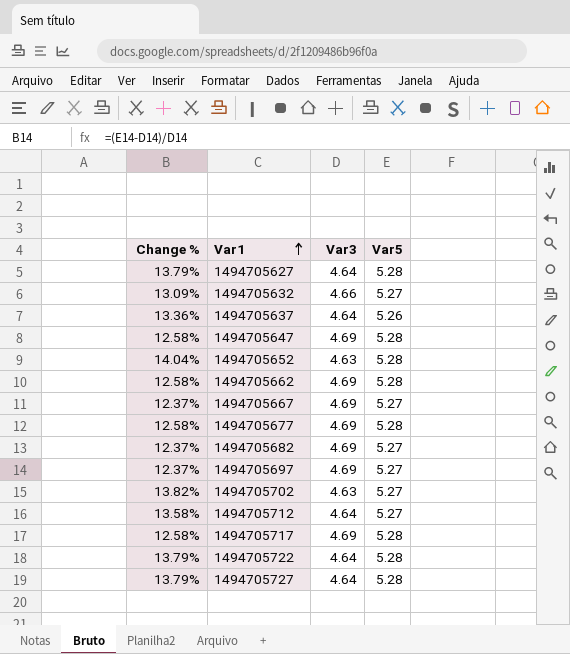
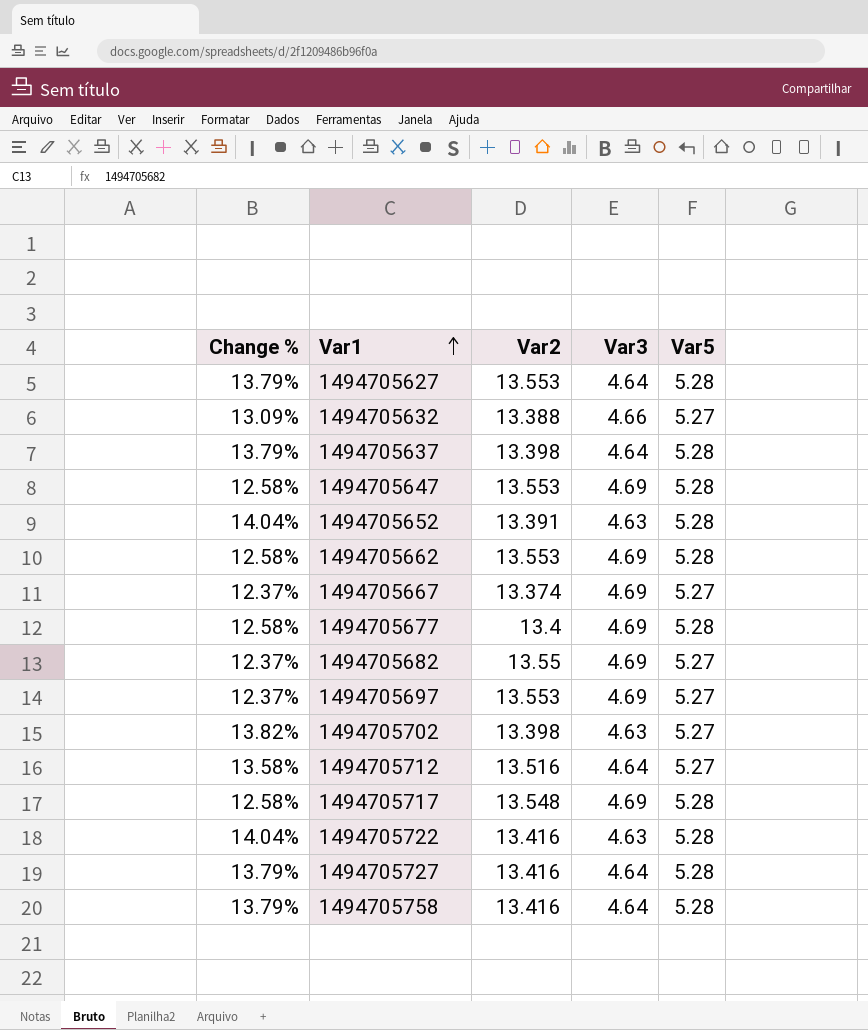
column Var2 | position: none -> 3
1494705637 | Change %: 13.36% -> 13.79%
1494705637 | Var5: 5.26 -> 5.28
1494705722 | Change %: 13.79% -> 14.04%
1494705722 | Var3: 4.64 -> 4.63
row 1494705758: none -> 13.79% | 13.416 | 4.64 | 5.28

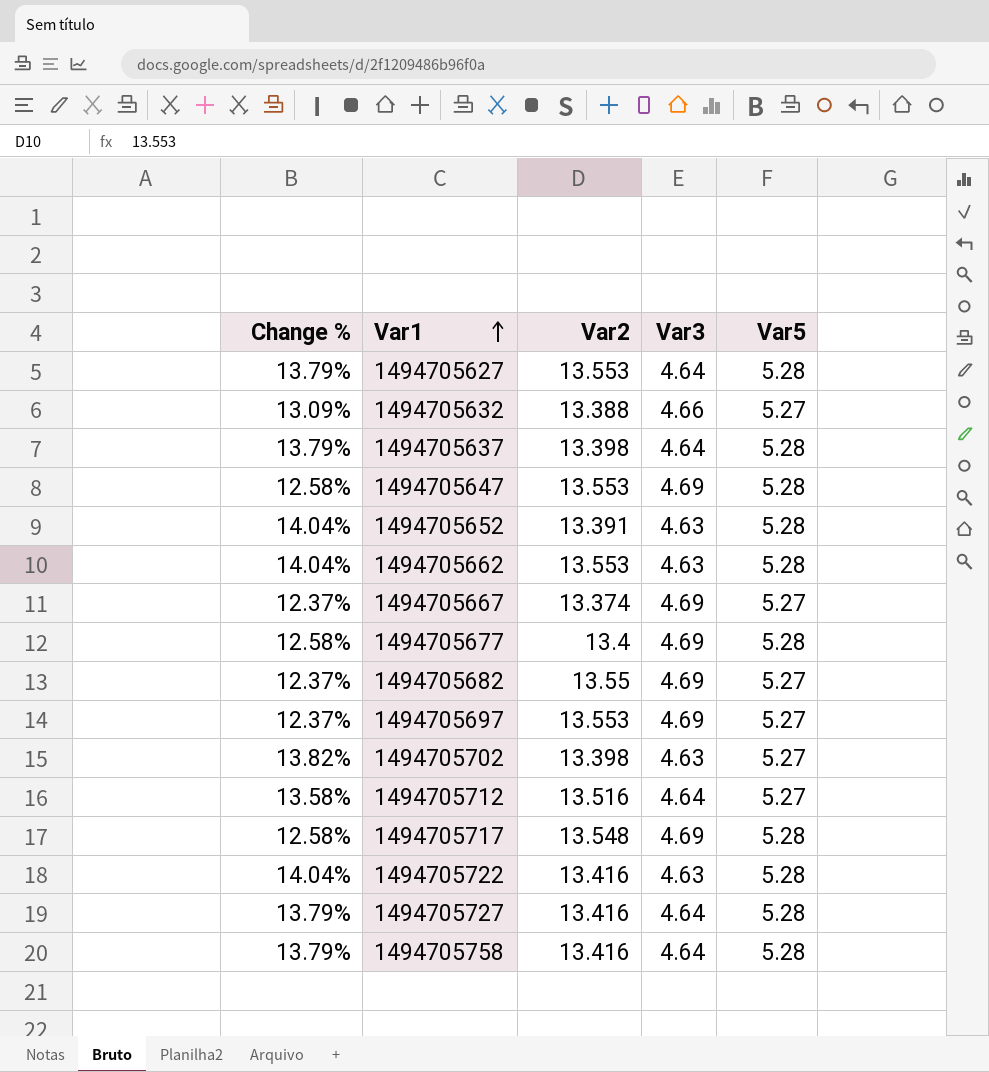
1494705662 | Change %: 12.58% -> 14.04%
1494705662 | Var3: 4.69 -> 4.63

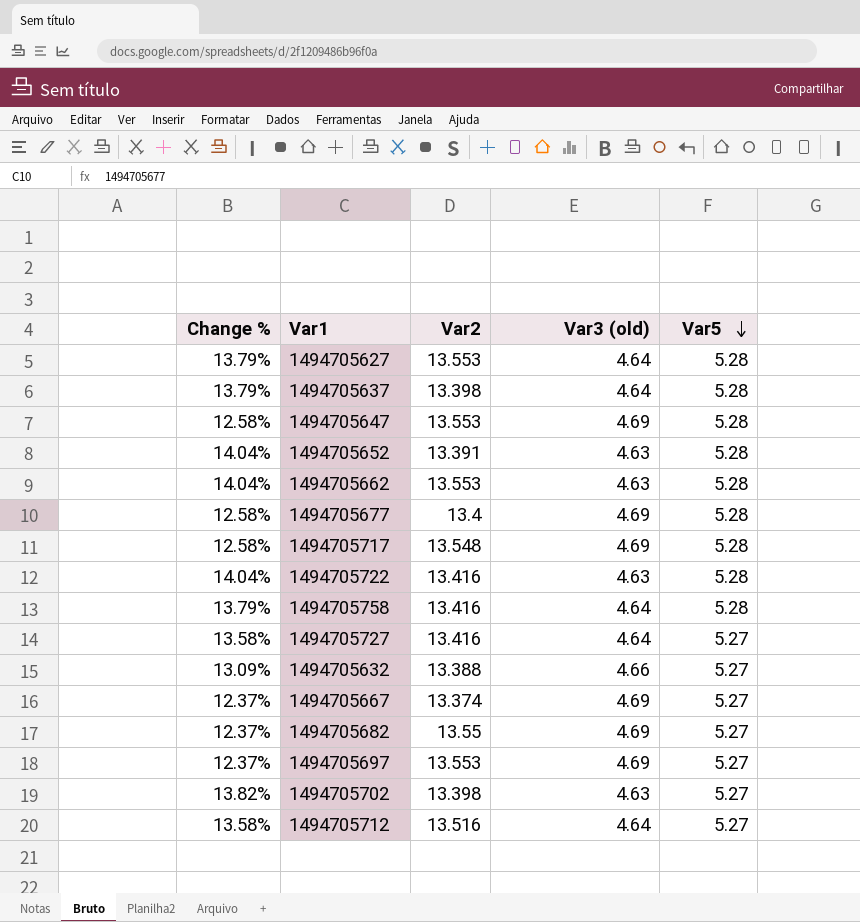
row order: Var1 ascending -> Var5 descending
column name: Var3 -> Var3 (old)
1494705727 | Change %: 13.79% -> 13.58%
1494705727 | Var5: 5.28 -> 5.27

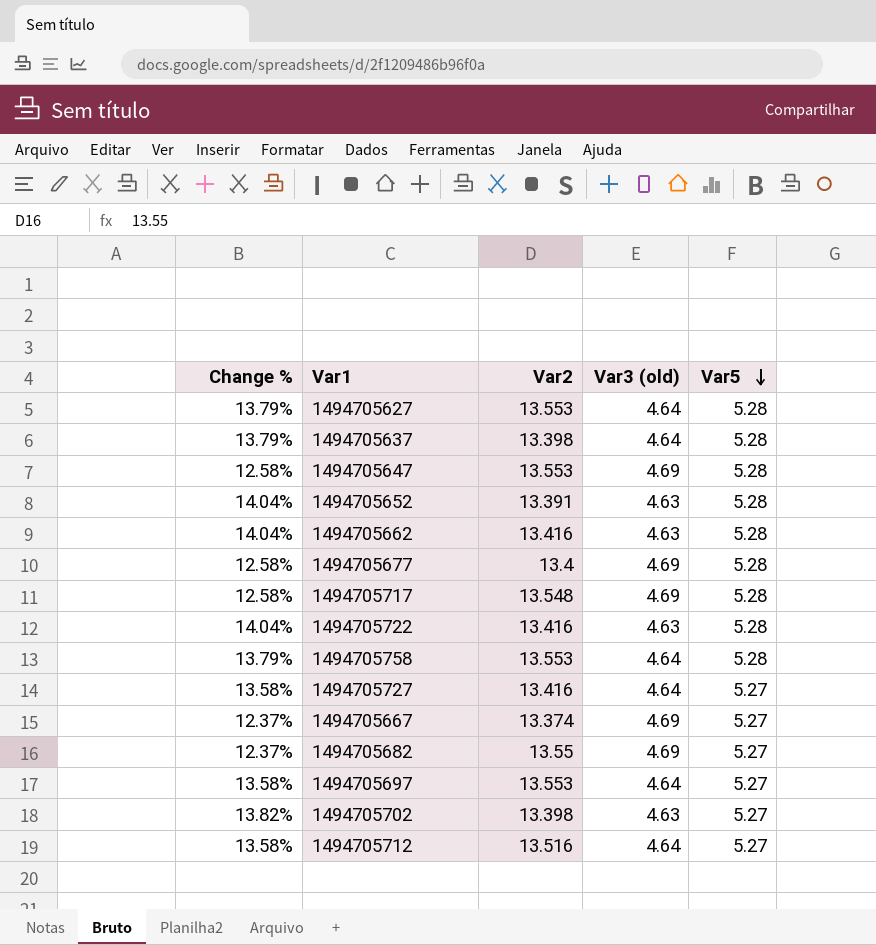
row 1494705632: 13.09% | 13.388 | 4.66 | 5.27 -> none
1494705662 | Var2: 13.553 -> 13.416
1494705758 | Var2: 13.416 -> 13.553
1494705697 | Change %: 12.37% -> 13.58%
1494705697 | Var3 (old): 4.69 -> 4.64

